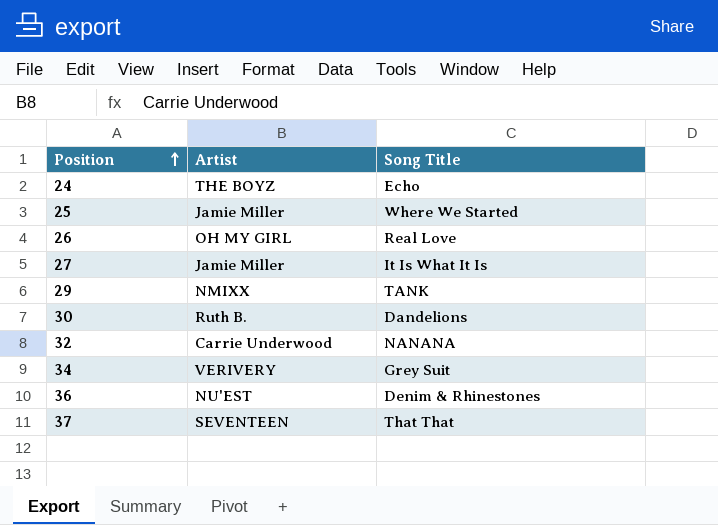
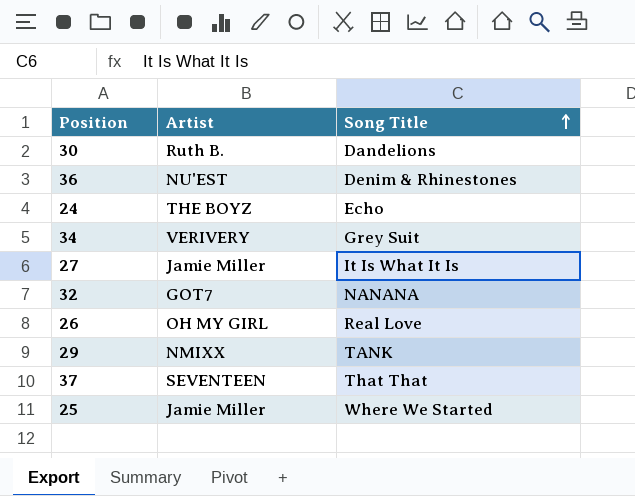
row order: Position ascending -> Song Title ascending
32 | Artist: Carrie Underwood -> GOT7

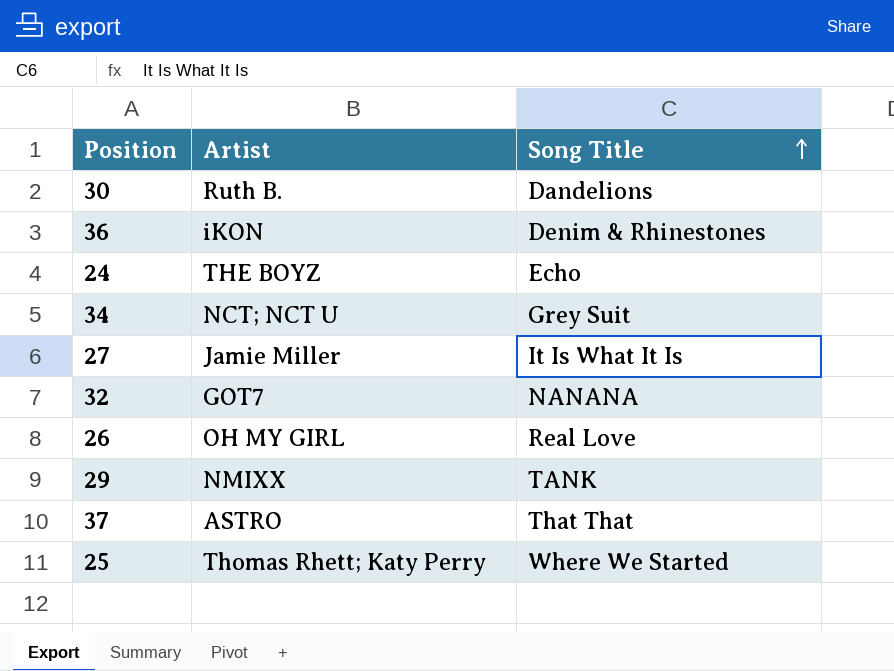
36 | Artist: NU'EST -> iKON
34 | Artist: VERIVERY -> NCT; NCT U
37 | Artist: SEVENTEEN -> ASTRO
25 | Artist: Jamie Miller -> Thomas Rhett; Katy Perry

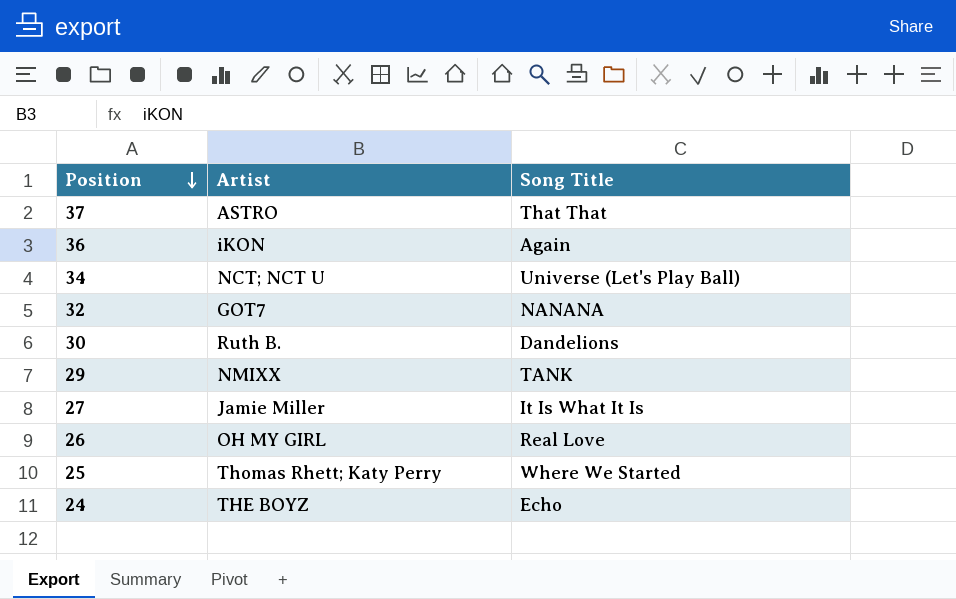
row order: Song Title ascending -> Position descending
36 | Song Title: Denim & Rhinestones -> Again
34 | Song Title: Grey Suit -> Universe (Let's Play Ball)

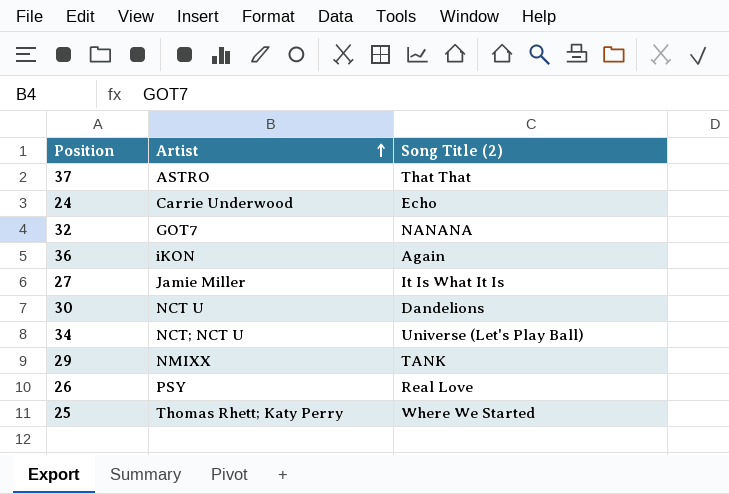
row order: Position descending -> Artist ascending
column name: Song Title -> Song Title (2)
24 | Artist: THE BOYZ -> Carrie Underwood
30 | Artist: Ruth B. -> NCT U
26 | Artist: OH MY GIRL -> PSY

